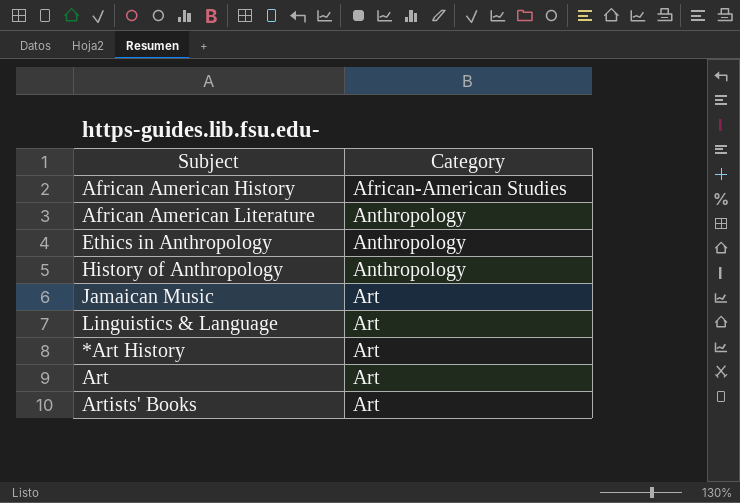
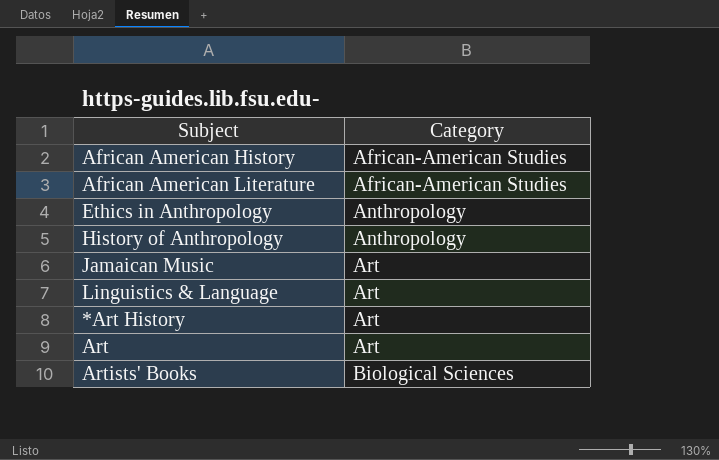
African American Literature | Category: Anthropology -> African-American Studies
Artists' Books | Category: Art -> Biological Sciences

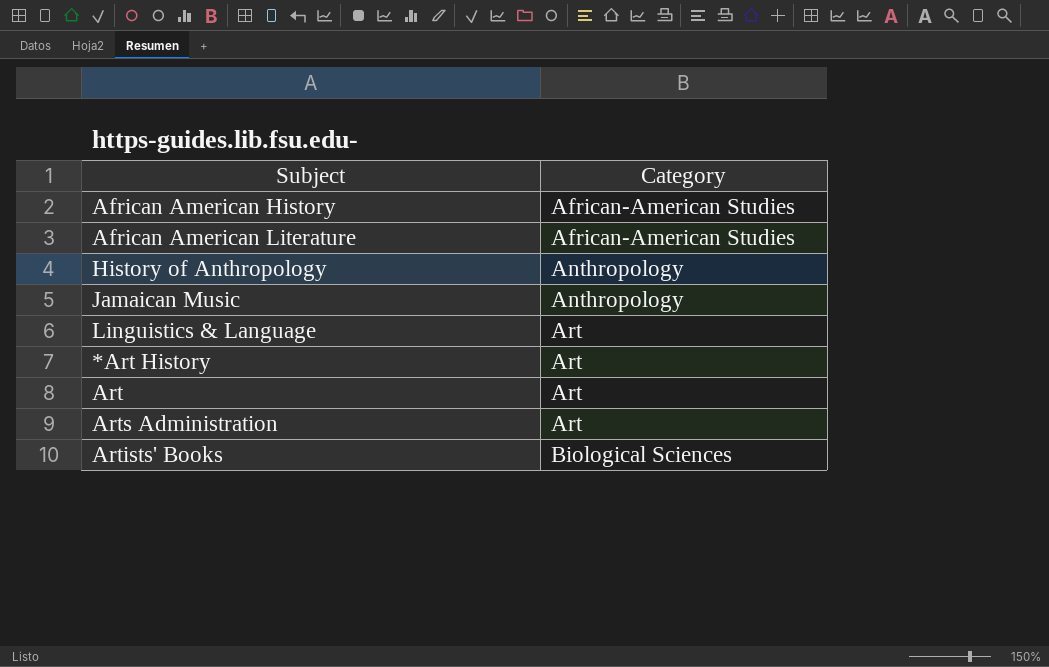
row Ethics in Anthropology: Anthropology -> none
Jamaican Music | Category: Art -> Anthropology
row Arts Administration: none -> Art

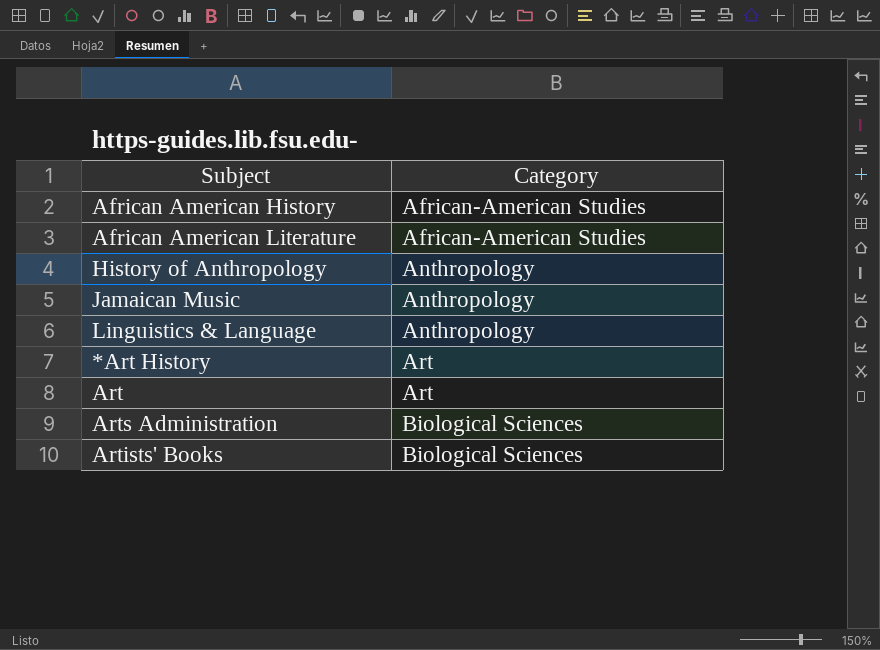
Linguistics & Language | Category: Art -> Anthropology
Arts Administration | Category: Art -> Biological Sciences

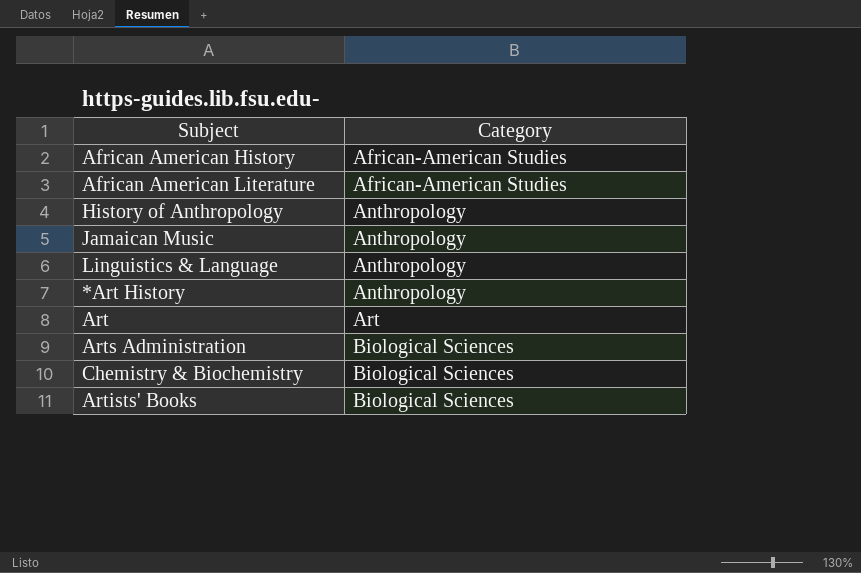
*Art History | Category: Art -> Anthropology
row Chemistry & Biochemistry: none -> Biological Sciences

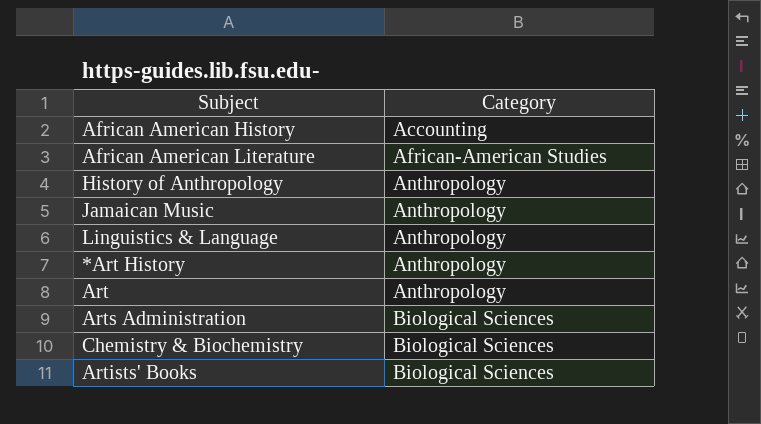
African American History | Category: African-American Studies -> Accounting
Art | Category: Art -> Anthropology

